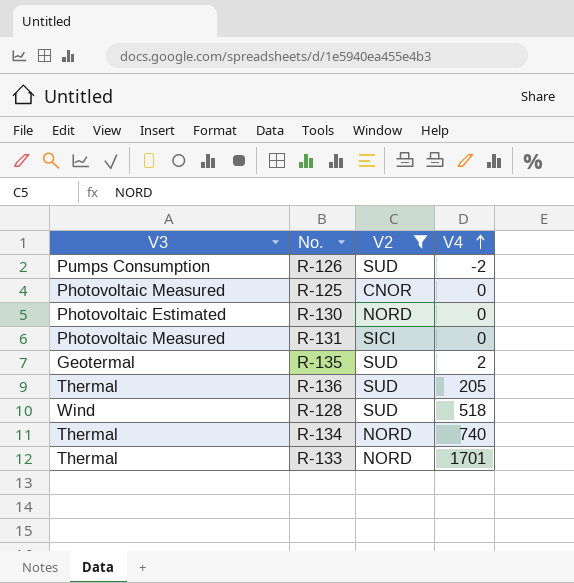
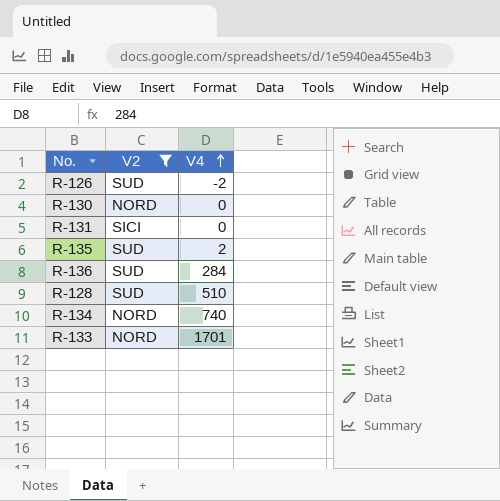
column V3 | position: 1 -> none
row R-125: Photovoltaic Measured | CNOR | 0 -> none
R-136 | V4: 205 -> 284
R-128 | V4: 518 -> 510

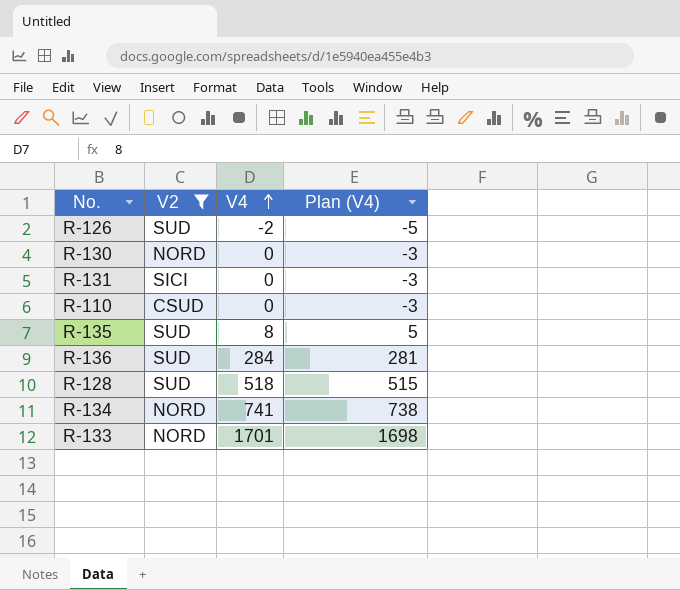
column Plan (V4) | formula: none -> [V4] - 3
row R-110: none -> CSUD | 0 | -3
R-135 | V4: 2 -> 8
R-128 | V4: 510 -> 518
R-134 | V4: 740 -> 741

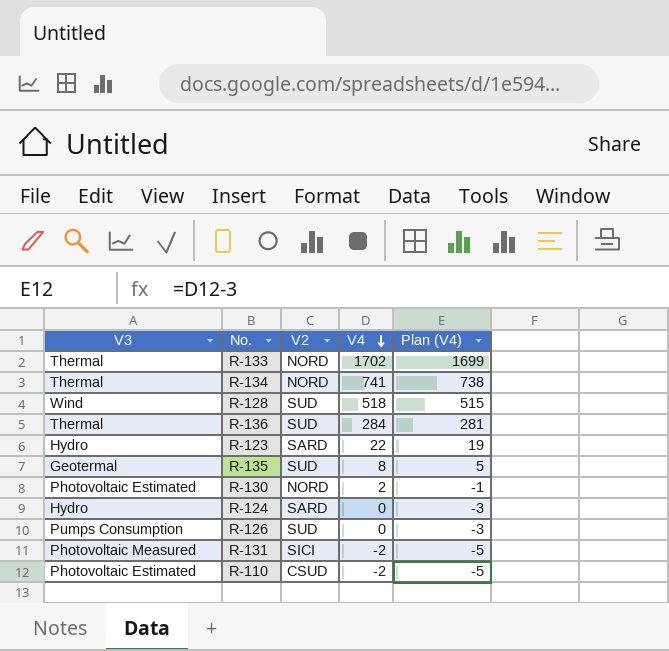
filter: V2 != SARD -> none
row order: V4 ascending -> V4 descending
column V3 | position: none -> 1
R-133 | V4: 1701 -> 1702
R-133 | Plan (V4): 1698 -> 1699
R-130 | V4: 0 -> 2
R-130 | Plan (V4): -3 -> -1
R-126 | V4: -2 -> 0
R-126 | Plan (V4): -5 -> -3
R-131 | V4: 0 -> -2
R-131 | Plan (V4): -3 -> -5
R-110 | V4: 0 -> -2
R-110 | Plan (V4): -3 -> -5

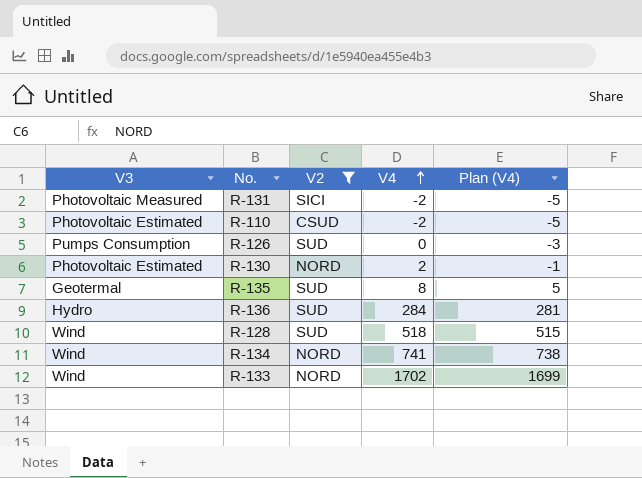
filter: none -> V2 != SARD
row order: V4 descending -> V4 ascending
R-136 | V3: Thermal -> Hydro
R-134 | V3: Thermal -> Wind
R-133 | V3: Thermal -> Wind

